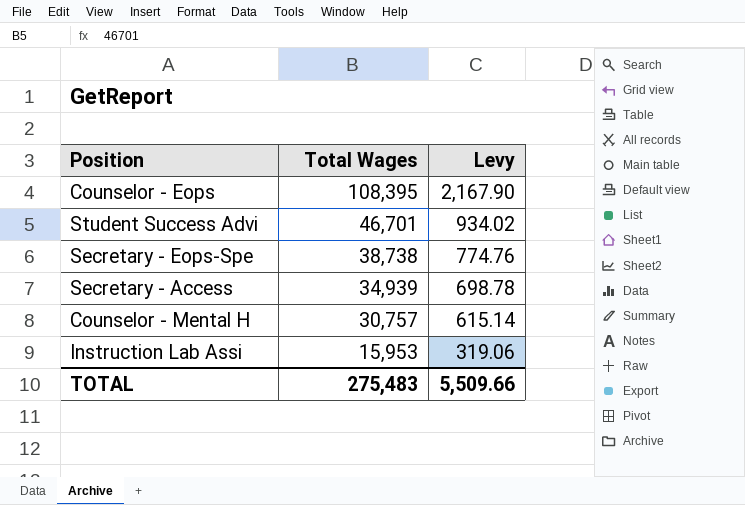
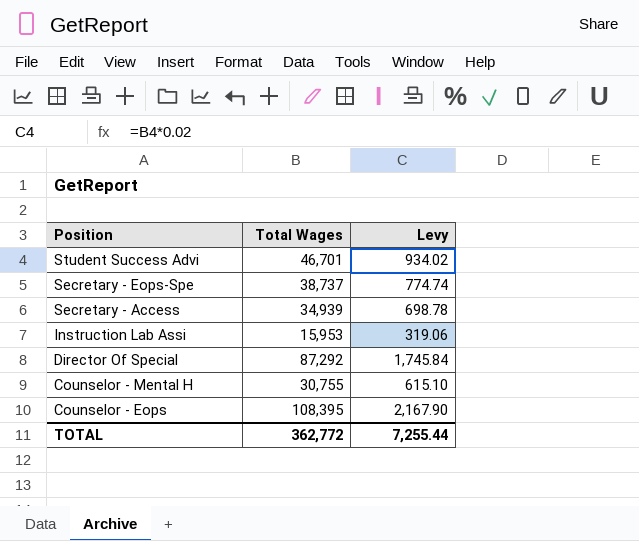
row order: Total Wages descending -> Position descending
Secretary - Eops-Spe | Total Wages: 38,738 -> 38,737
Secretary - Eops-Spe | Levy: 774.76 -> 774.74
row Director Of Special: none -> 87,292 | 1,745.84
Counselor - Mental H | Total Wages: 30,757 -> 30,755
Counselor - Mental H | Levy: 615.14 -> 615.10
TOTAL | Total Wages: 275,483 -> 362,772
TOTAL | Levy: 5,509.66 -> 7,255.44

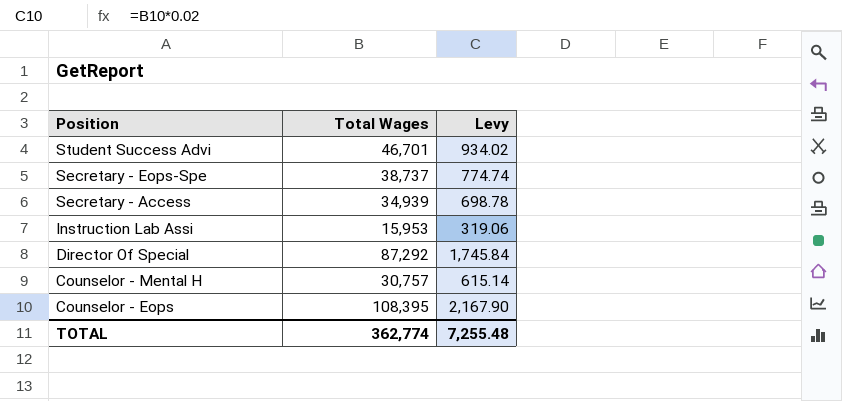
Counselor - Mental H | Total Wages: 30,755 -> 30,757
Counselor - Mental H | Levy: 615.10 -> 615.14
TOTAL | Total Wages: 362,772 -> 362,774
TOTAL | Levy: 7,255.44 -> 7,255.48

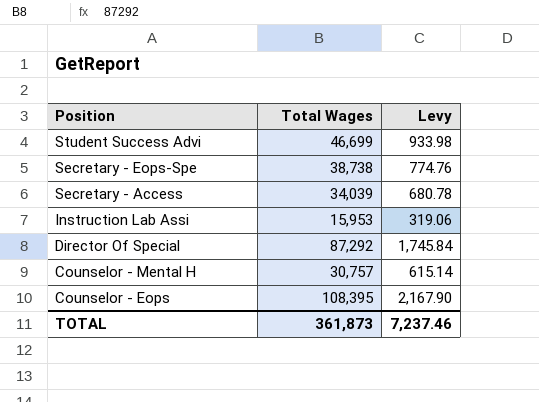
Student Success Advi | Total Wages: 46,701 -> 46,699
Student Success Advi | Levy: 934.02 -> 933.98
Secretary - Eops-Spe | Total Wages: 38,737 -> 38,738
Secretary - Eops-Spe | Levy: 774.74 -> 774.76
Secretary - Access | Total Wages: 34,939 -> 34,039
Secretary - Access | Levy: 698.78 -> 680.78
TOTAL | Total Wages: 362,774 -> 361,873
TOTAL | Levy: 7,255.48 -> 7,237.46

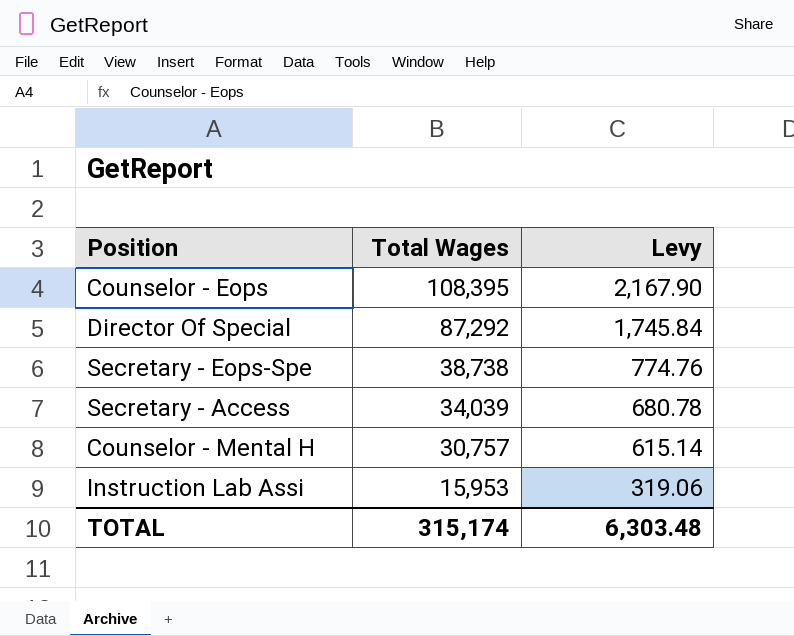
row order: Position descending -> Total Wages descending
row Student Success Advi: 46,699 | 933.98 -> none
TOTAL | Total Wages: 361,873 -> 315,174
TOTAL | Levy: 7,237.46 -> 6,303.48

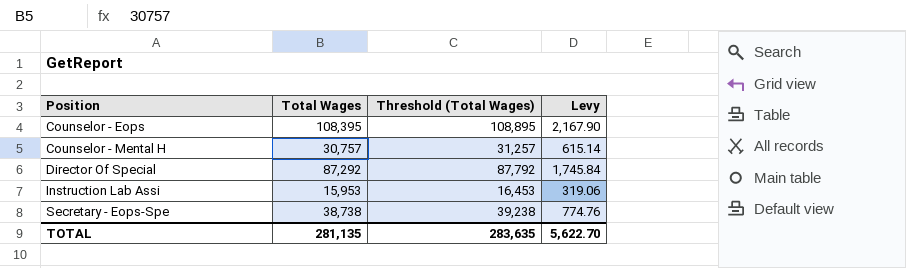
row order: Total Wages descending -> Position ascending
column Threshold (Total Wages) | formula: none -> [Total Wages] + 500
row Secretary - Access: 34,039 | 680.78 -> none
TOTAL | Total Wages: 315,174 -> 281,135
TOTAL | Levy: 6,303.48 -> 5,622.70

